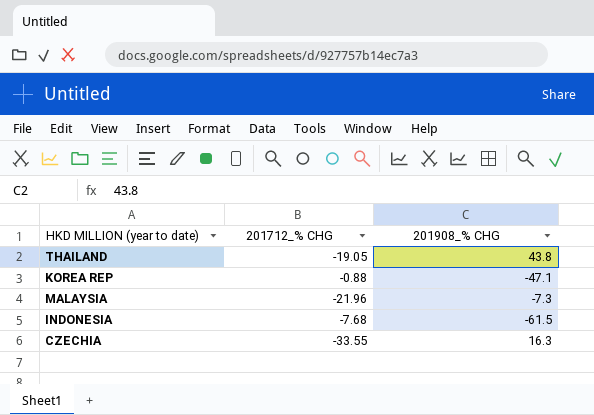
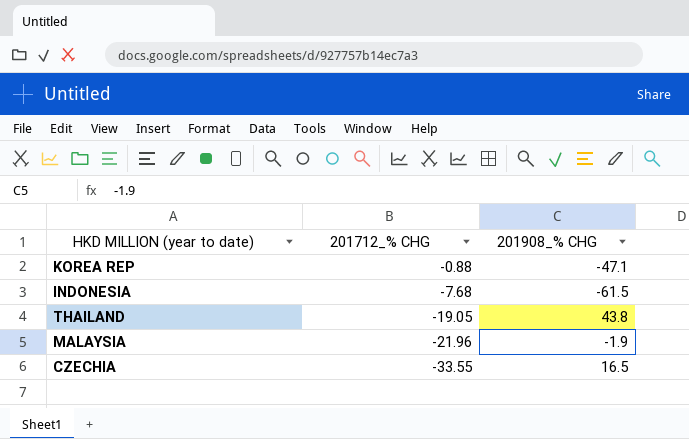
row order: none -> 201712_% CHG descending
MALAYSIA | 201908_% CHG: -7.3 -> -1.9
CZECHIA | 201908_% CHG: 16.3 -> 16.5

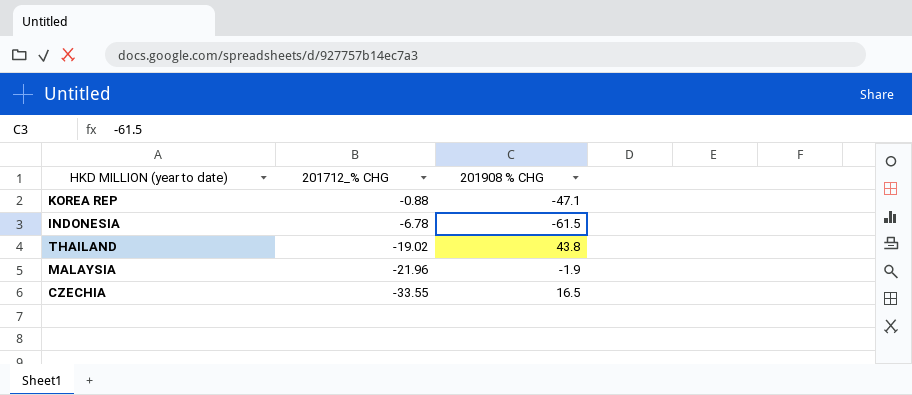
column name: 201908_% CHG -> 201908 % CHG
INDONESIA | 201712_% CHG: -7.68 -> -6.78
THAILAND | 201712_% CHG: -19.05 -> -19.02

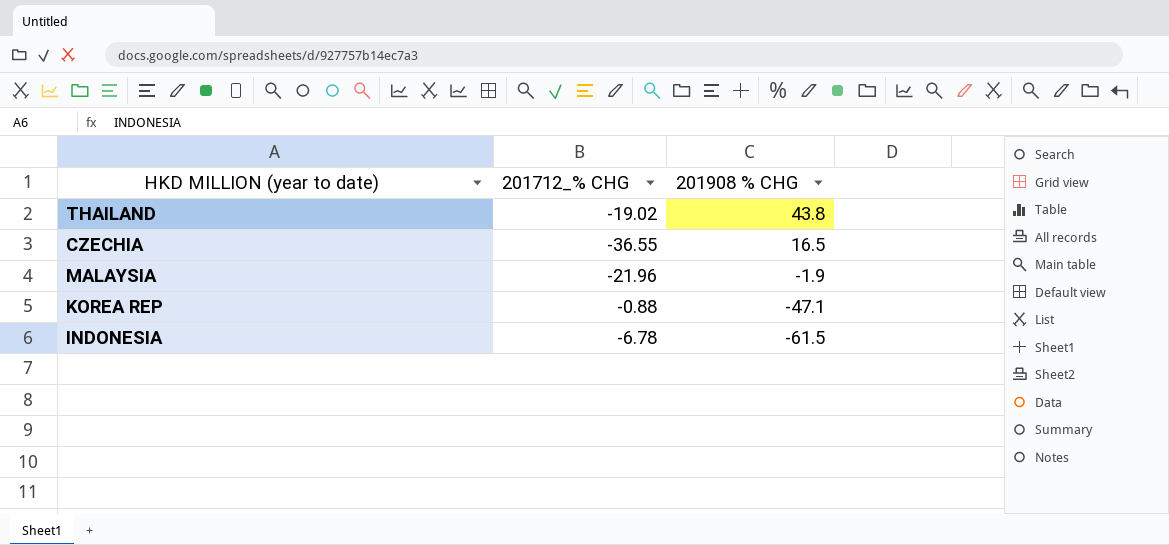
row order: 201712_% CHG descending -> 201908 % CHG descending
CZECHIA | 201712_% CHG: -33.55 -> -36.55

